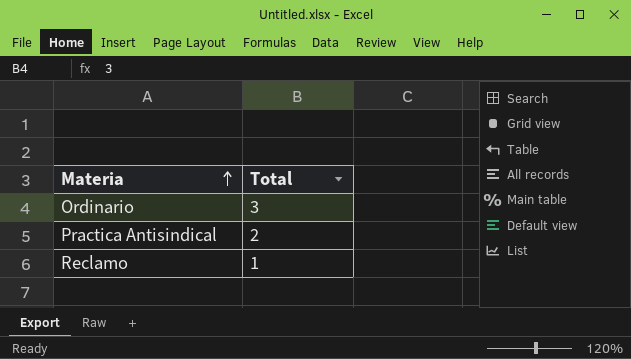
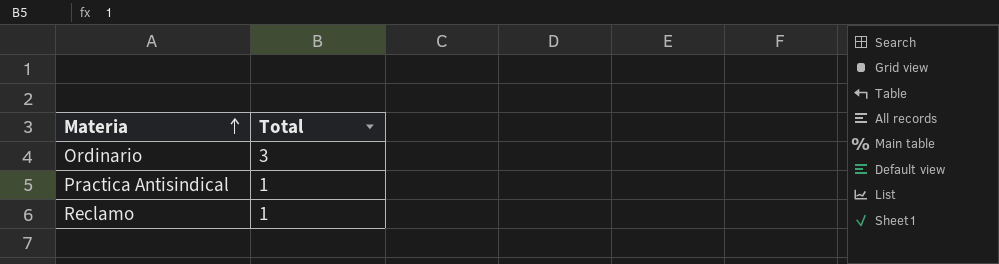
Practica Antisindical | Total: 2 -> 1

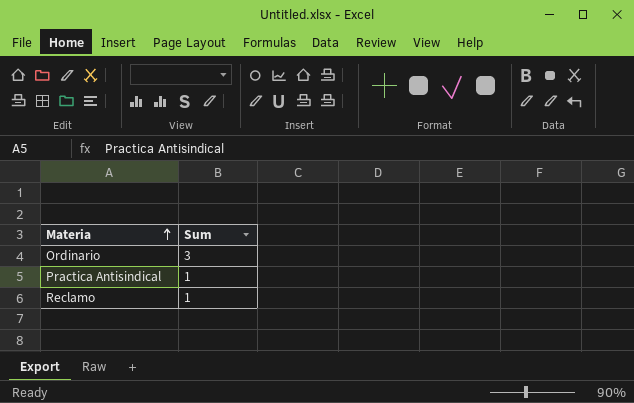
column name: Total -> Sum

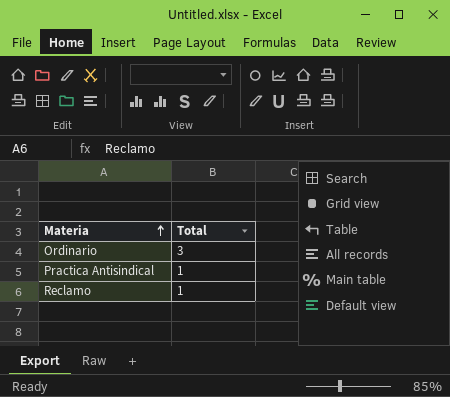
column name: Sum -> Total

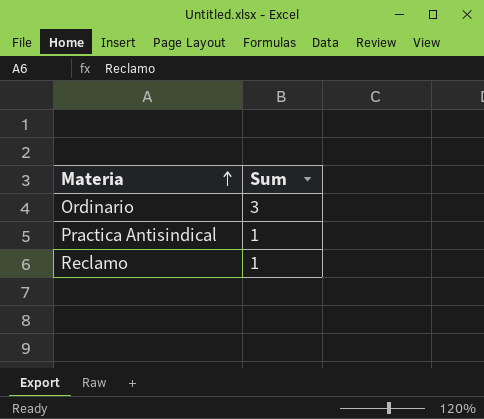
column name: Total -> Sum

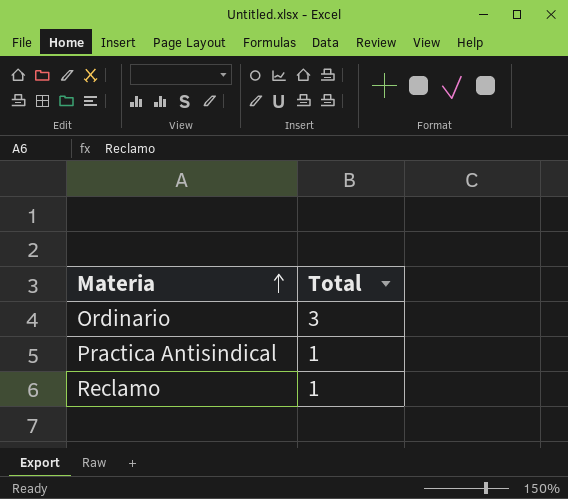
column name: Sum -> Total

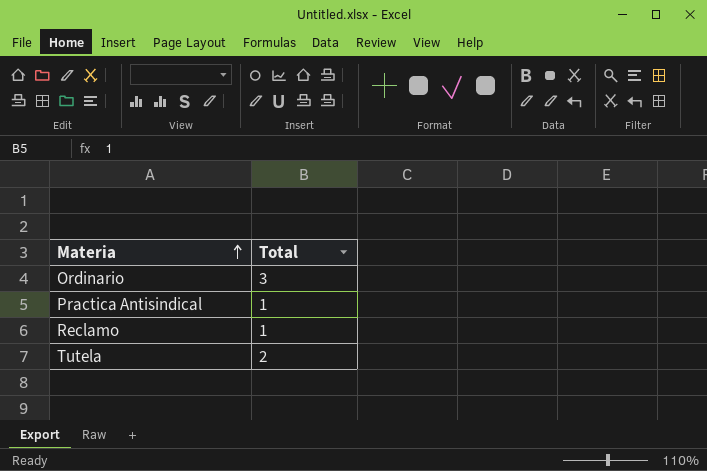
row Tutela: none -> 2

